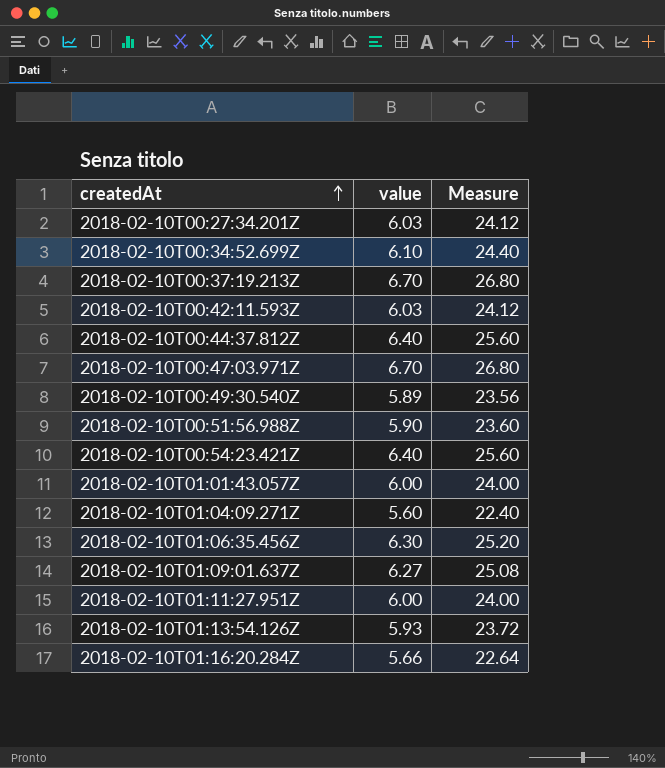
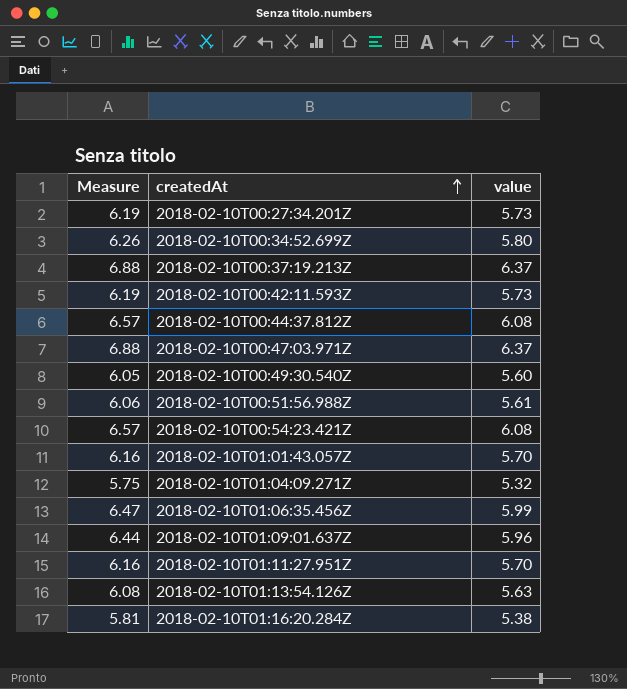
column Measure | formula: [value] * 4 -> [value] * 1.08
column Measure | position: 3 -> 1
2018-02-10T00:27:34.201Z | value: 6.03 -> 5.73
2018-02-10T00:34:52.699Z | value: 6.10 -> 5.80
2018-02-10T00:37:19.213Z | value: 6.70 -> 6.37
2018-02-10T00:42:11.593Z | value: 6.03 -> 5.73
2018-02-10T00:44:37.812Z | value: 6.40 -> 6.08
2018-02-10T00:47:03.971Z | value: 6.70 -> 6.37
2018-02-10T00:49:30.540Z | value: 5.89 -> 5.60
2018-02-10T00:51:56.988Z | value: 5.90 -> 5.61
2018-02-10T00:54:23.421Z | value: 6.40 -> 6.08
2018-02-10T01:01:43.057Z | value: 6.00 -> 5.70
2018-02-10T01:04:09.271Z | value: 5.60 -> 5.32
2018-02-10T01:06:35.456Z | value: 6.30 -> 5.99
2018-02-10T01:09:01.637Z | value: 6.27 -> 5.96
2018-02-10T01:11:27.951Z | value: 6.00 -> 5.70
2018-02-10T01:13:54.126Z | value: 5.93 -> 5.63
2018-02-10T01:16:20.284Z | value: 5.66 -> 5.38

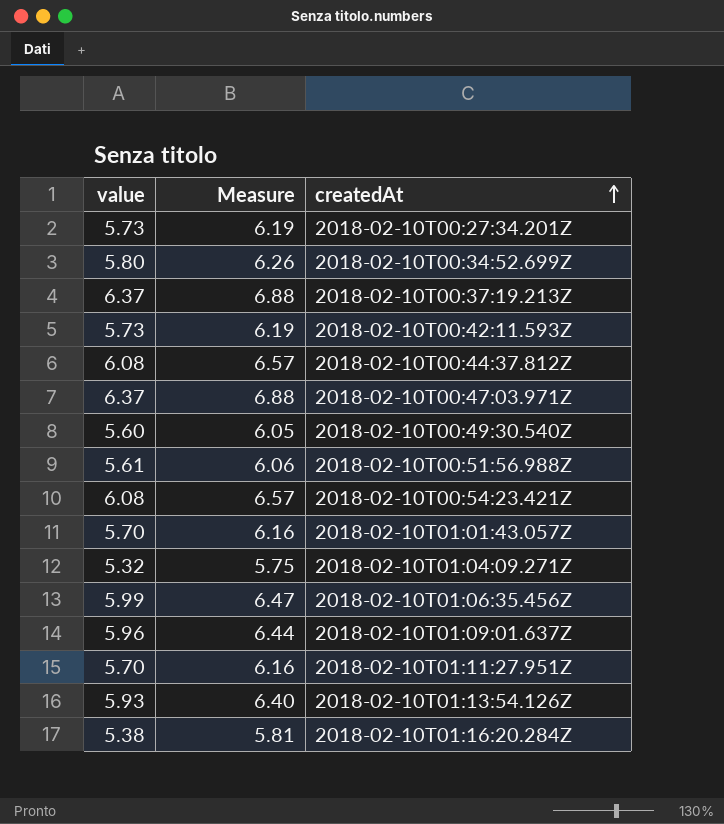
column value | position: 3 -> 1
2018-02-10T01:13:54.126Z | value: 5.63 -> 5.93
2018-02-10T01:13:54.126Z | Measure: 6.08 -> 6.40

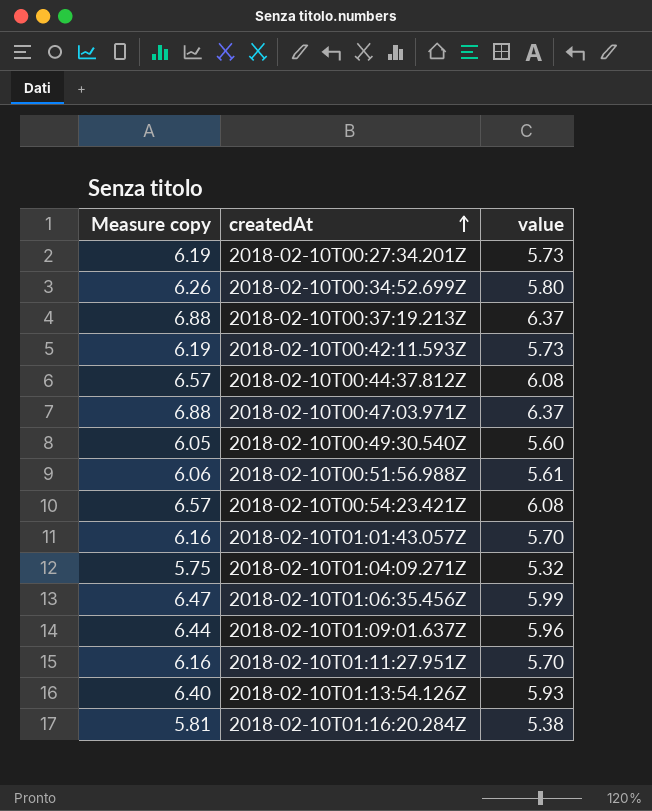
column name: Measure -> Measure copy
column value | position: 1 -> 3

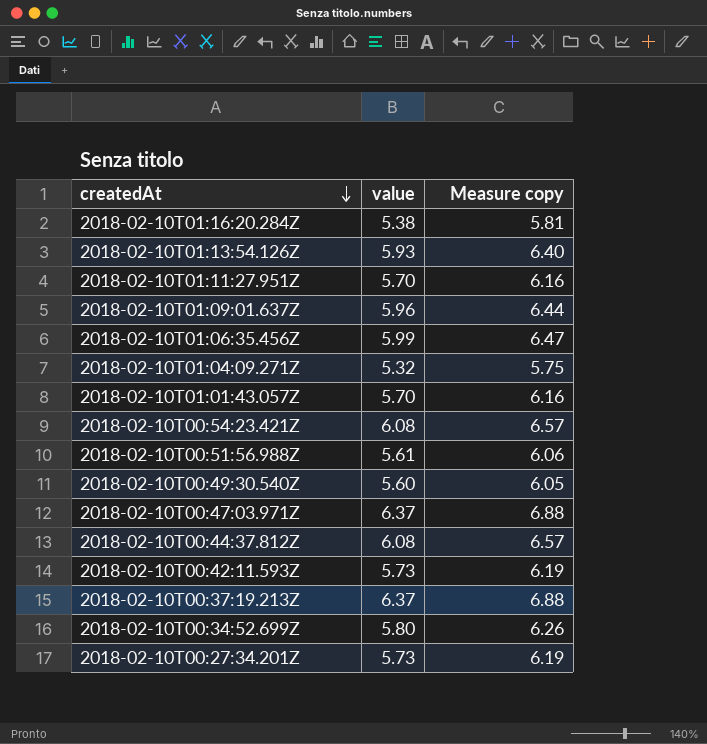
row order: createdAt ascending -> createdAt descending
column Measure copy | position: 1 -> 3

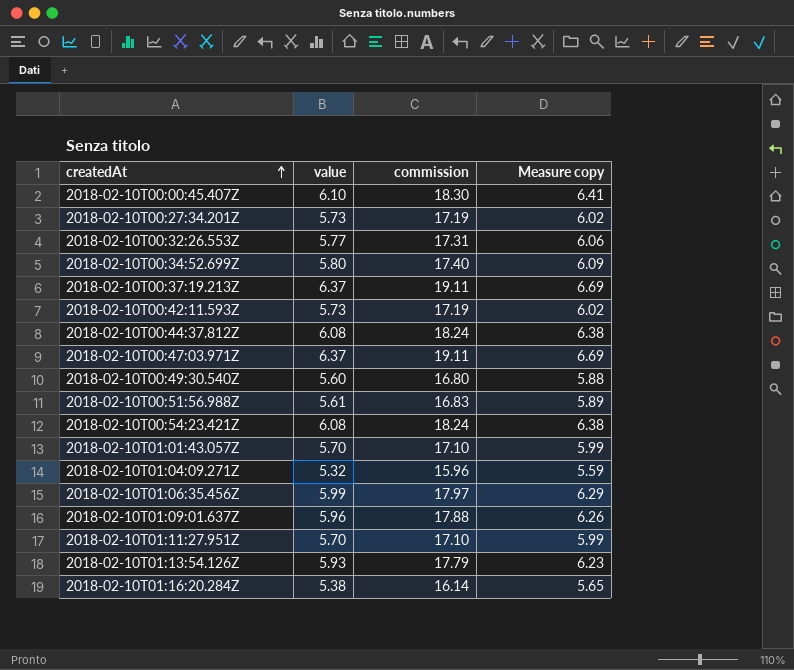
row order: createdAt descending -> createdAt ascending
column commission | formula: none -> [value] * 3
column Measure copy | formula: [value] * 1.08 -> [value] * 1.05
row 2018-02-10T00:00:45.407Z: none -> 6.10 | 18.30 | 6.41
row 2018-02-10T00:32:26.553Z: none -> 5.77 | 17.31 | 6.06

